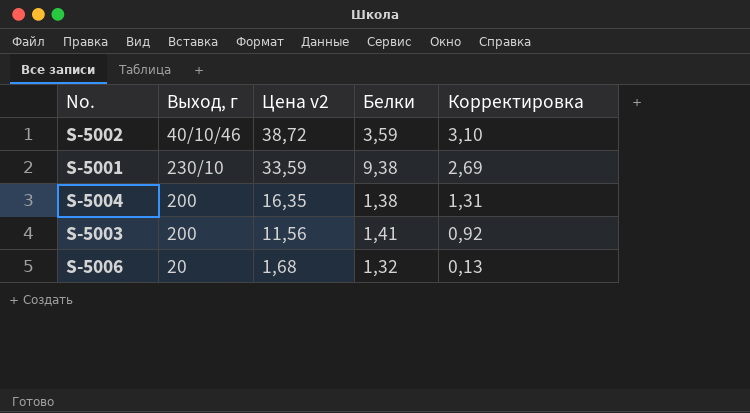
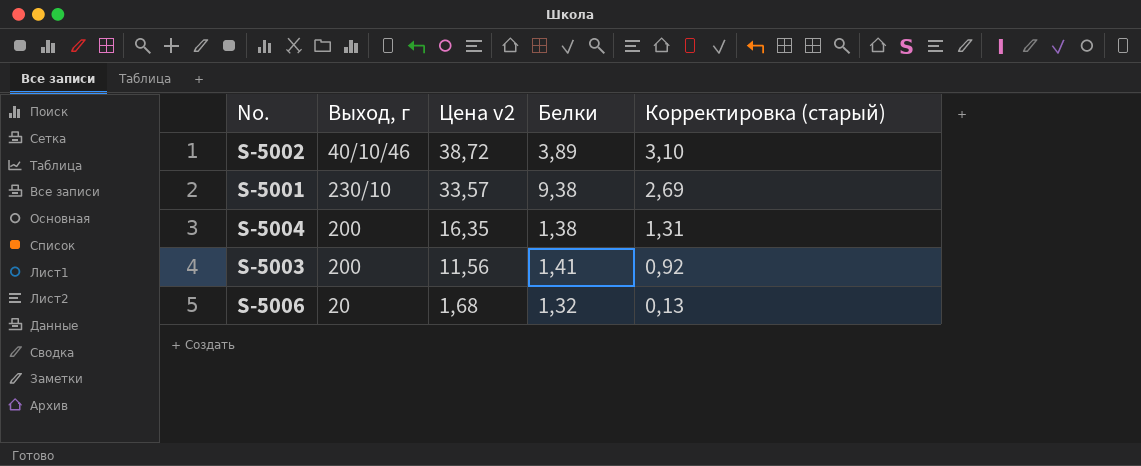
column name: Корректировка -> Корректировка (старый)
S-5002 | Белки: 3,59 -> 3,89
S-5001 | Цена v2: 33,59 -> 33,57

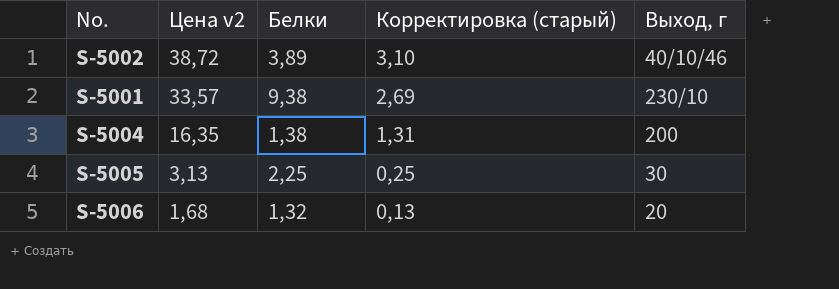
column Выход, г | position: 2 -> 5
row S-5003: 200 | 11,56 | 1,41 | 0,92 -> none
row S-5005: none -> 3,13 | 2,25 | 0,25 | 30

